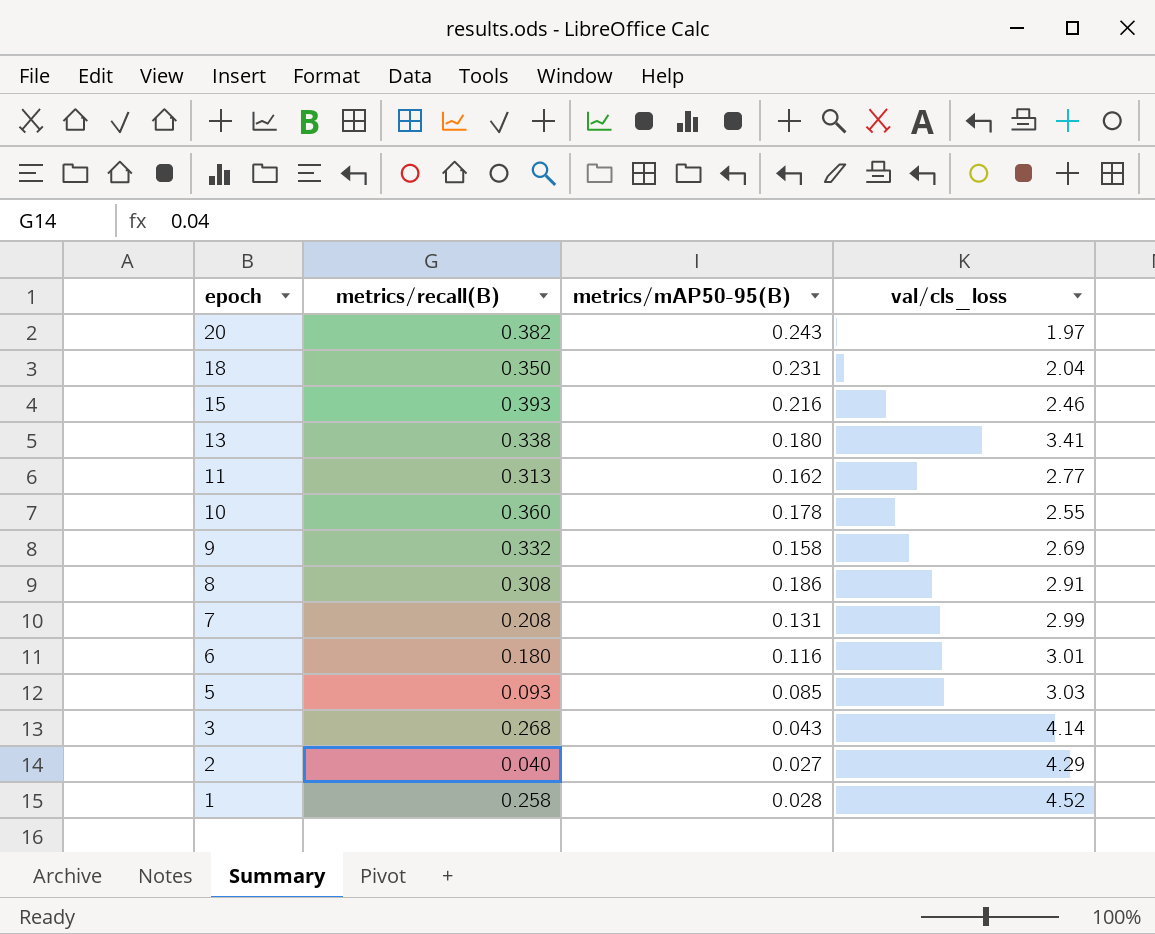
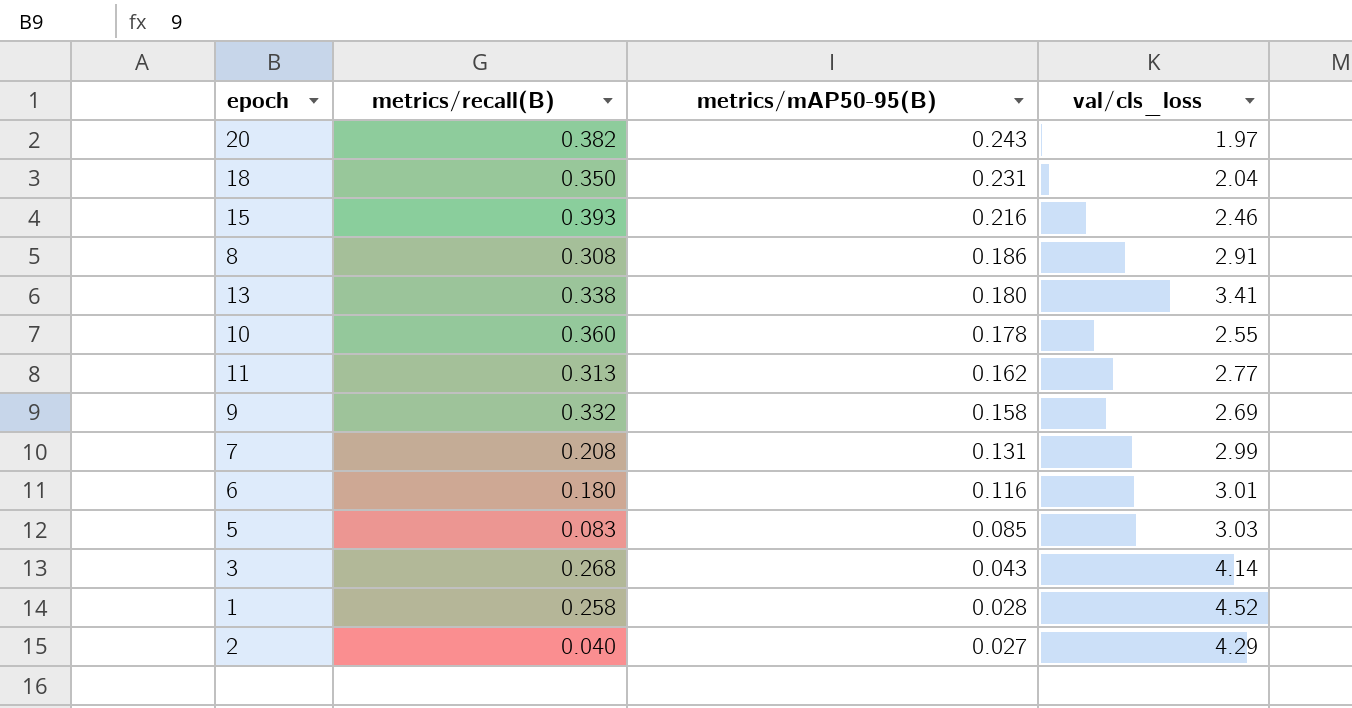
row order: epoch descending -> metrics/mAP50-95(B) descending
5 | metrics/recall(B): 0.093 -> 0.083

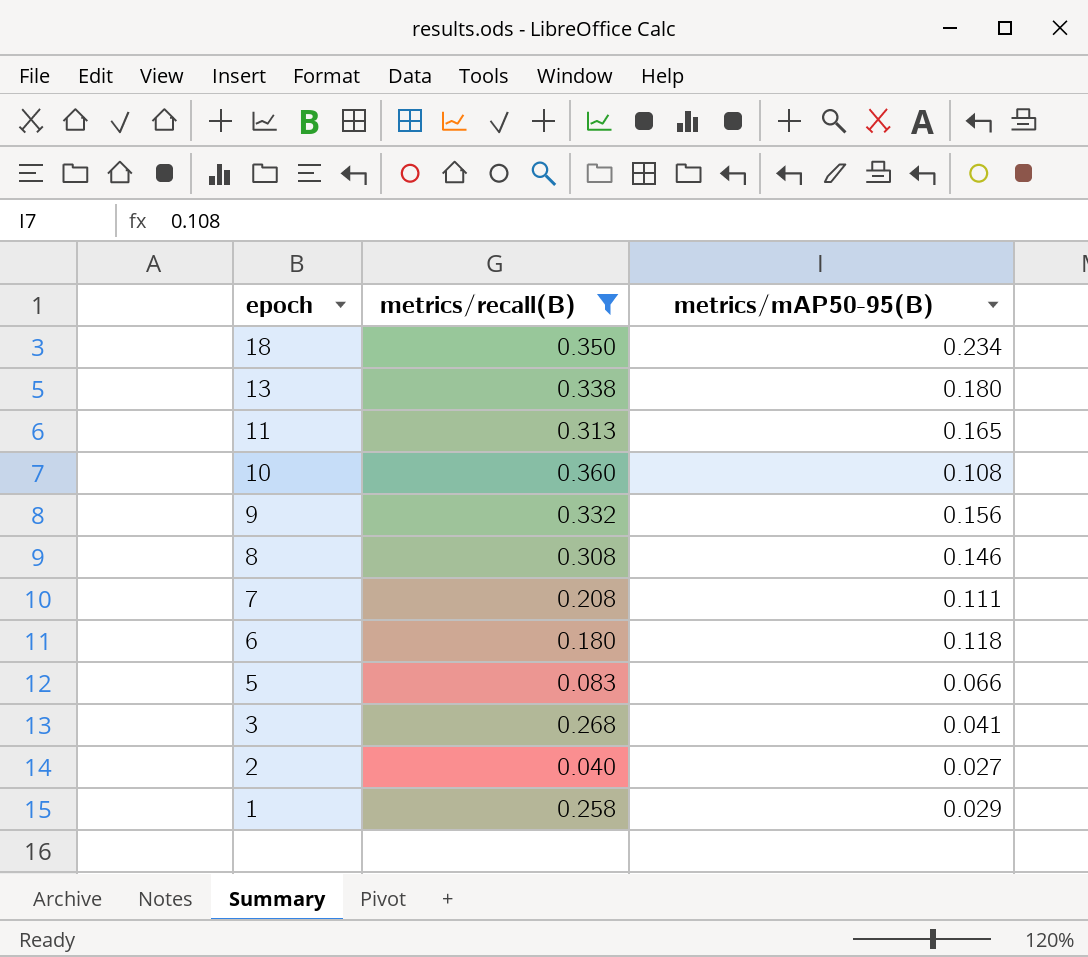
filter: none -> metrics/recall(B) <= 0.360
row order: metrics/mAP50-95(B) descending -> epoch descending
column val/cls_loss | position: 4 -> none
18 | metrics/mAP50-95(B): 0.231 -> 0.234
11 | metrics/mAP50-95(B): 0.162 -> 0.165
10 | metrics/mAP50-95(B): 0.178 -> 0.108
9 | metrics/mAP50-95(B): 0.158 -> 0.156
8 | metrics/mAP50-95(B): 0.186 -> 0.146
7 | metrics/mAP50-95(B): 0.131 -> 0.111
6 | metrics/mAP50-95(B): 0.116 -> 0.118
5 | metrics/mAP50-95(B): 0.085 -> 0.066
3 | metrics/mAP50-95(B): 0.043 -> 0.041
1 | metrics/mAP50-95(B): 0.028 -> 0.029

